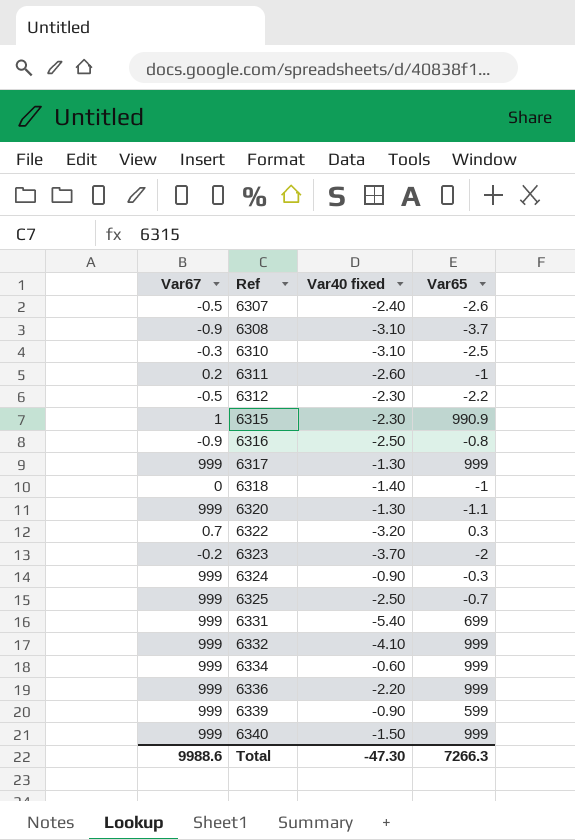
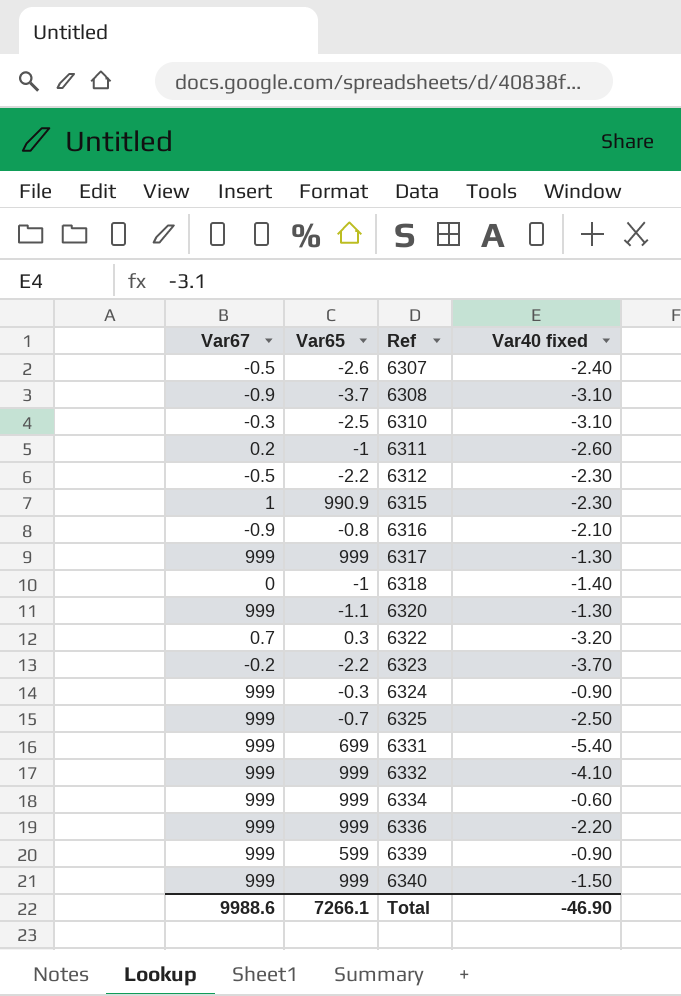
column Var65 | position: 4 -> 2
6316 | Var40 fixed: -2.50 -> -2.10
6323 | Var65: -2 -> -2.2
Total | Var65: 7266.3 -> 7266.1
Total | Var40 fixed: -47.30 -> -46.90

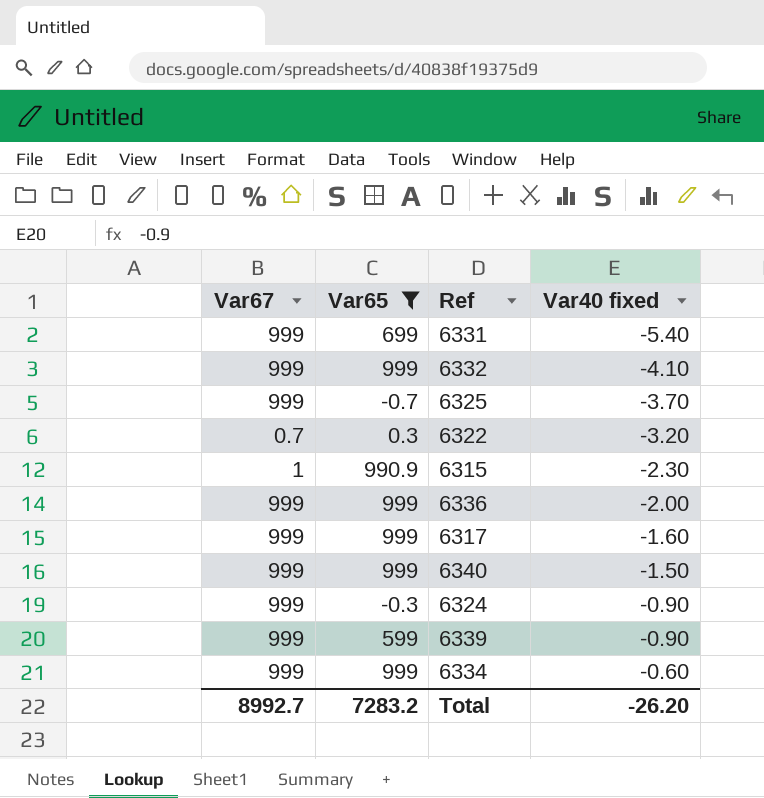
filter: none -> Var65 >= -0.7
row order: Ref ascending -> Var40 fixed ascending
6325 | Var40 fixed: -2.50 -> -3.70
6336 | Var40 fixed: -2.20 -> -2.00
6317 | Var40 fixed: -1.30 -> -1.60
Total | Var67: 9988.6 -> 8992.7
Total | Var65: 7266.1 -> 7283.2
Total | Var40 fixed: -46.90 -> -26.20

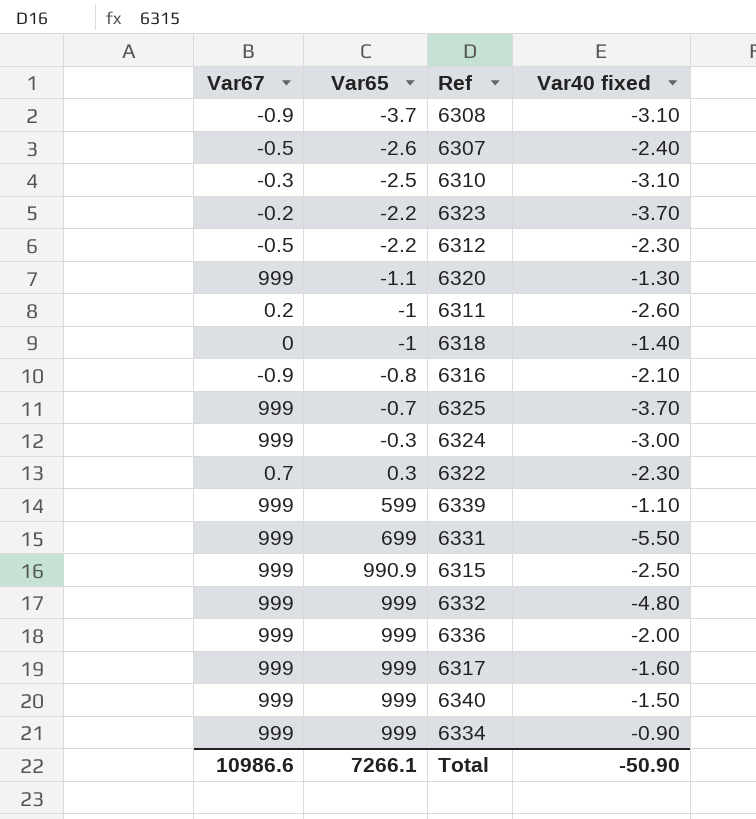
filter: Var65 >= -0.7 -> none
row order: Var40 fixed ascending -> Var65 ascending
6324 | Var40 fixed: -0.90 -> -3.00
6322 | Var40 fixed: -3.20 -> -2.30
6339 | Var40 fixed: -0.90 -> -1.10
6331 | Var40 fixed: -5.40 -> -5.50
6315 | Var67: 1 -> 999
6315 | Var40 fixed: -2.30 -> -2.50
6332 | Var40 fixed: -4.10 -> -4.80
6334 | Var40 fixed: -0.60 -> -0.90
Total | Var67: 8992.7 -> 10986.6
Total | Var65: 7283.2 -> 7266.1
Total | Var40 fixed: -26.20 -> -50.90

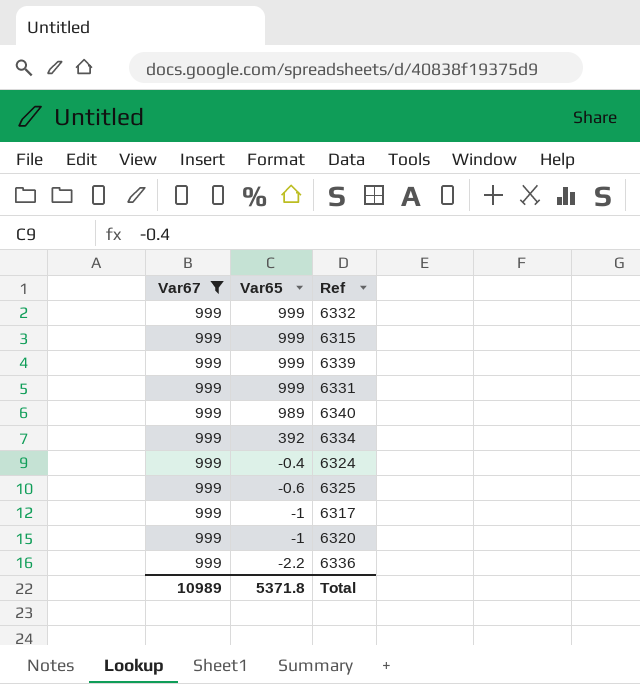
filter: none -> Var67 = 999
row order: Var65 ascending -> Var65 descending
column Var40 fixed | position: 4 -> none
6315 | Var65: 990.9 -> 999
6339 | Var65: 599 -> 999
6331 | Var65: 699 -> 999
6340 | Var65: 999 -> 989
6334 | Var65: 999 -> 392
6324 | Var65: -0.3 -> -0.4
6325 | Var65: -0.7 -> -0.6
6317 | Var65: 999 -> -1
6320 | Var65: -1.1 -> -1
6336 | Var65: 999 -> -2.2
Total | Var67: 10986.6 -> 10989
Total | Var65: 7266.1 -> 5371.8

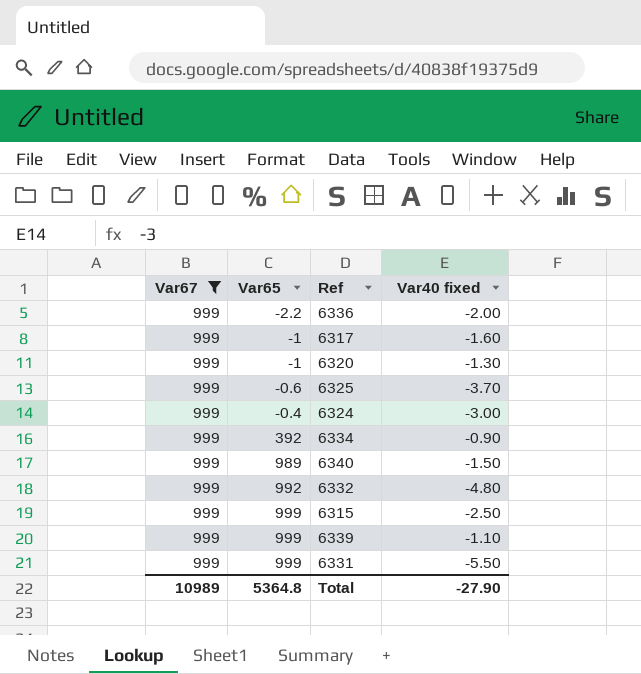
row order: Var65 descending -> Var65 ascending
column Var40 fixed | position: none -> 4
6332 | Var65: 999 -> 992
Total | Var65: 5371.8 -> 5364.8

